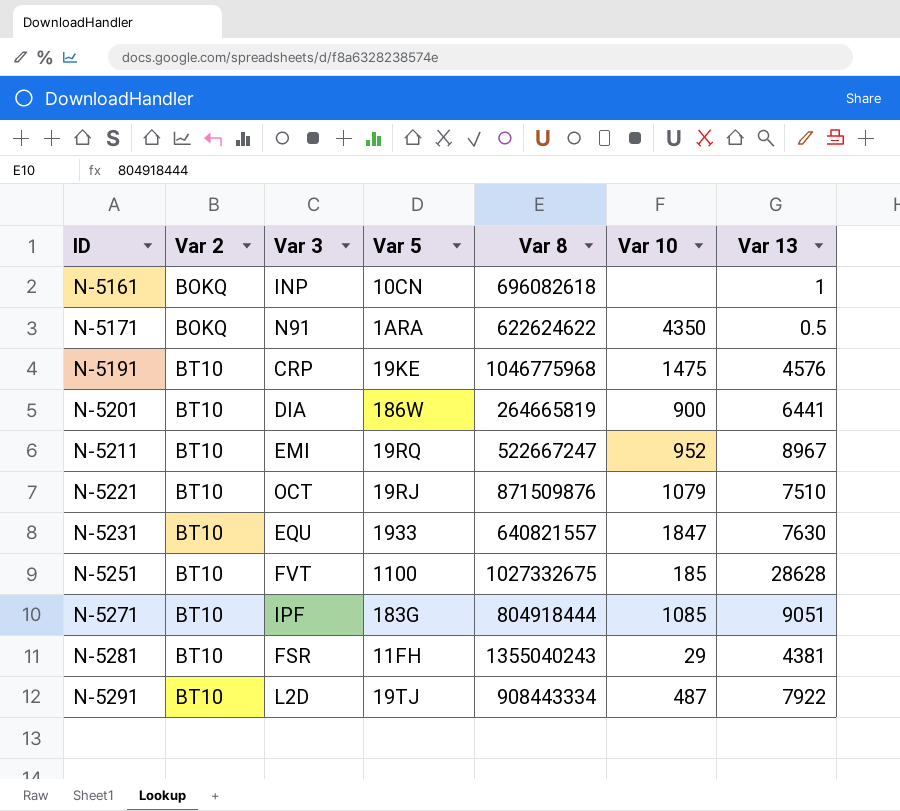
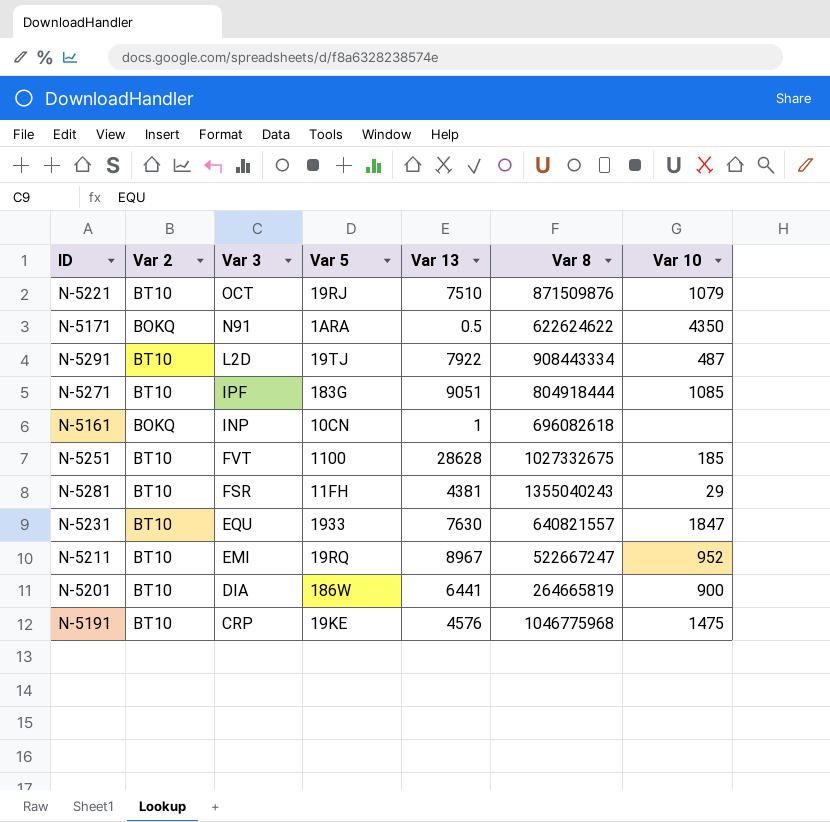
row order: ID ascending -> Var 3 descending
column Var 13 | position: 7 -> 5

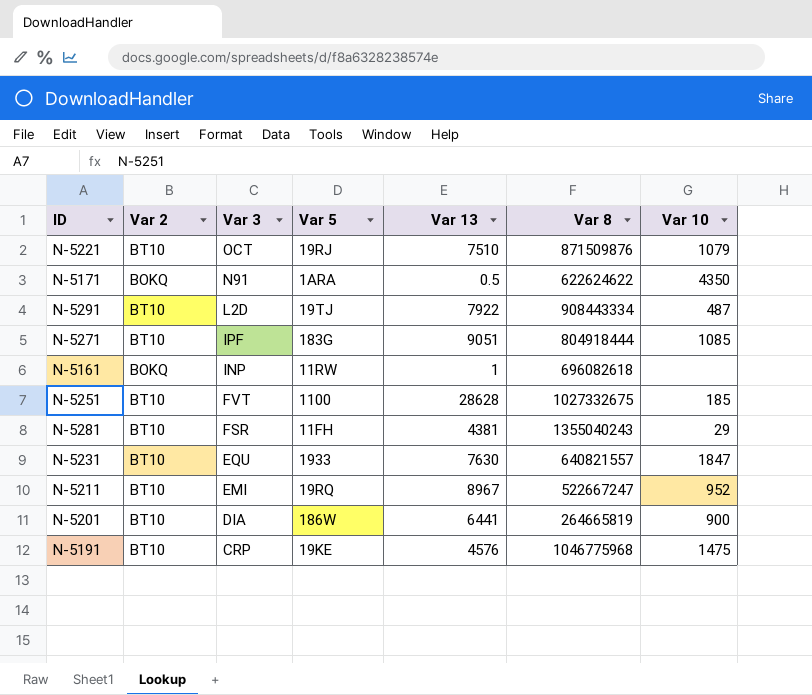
N-5161 | Var 5: 10CN -> 11RW

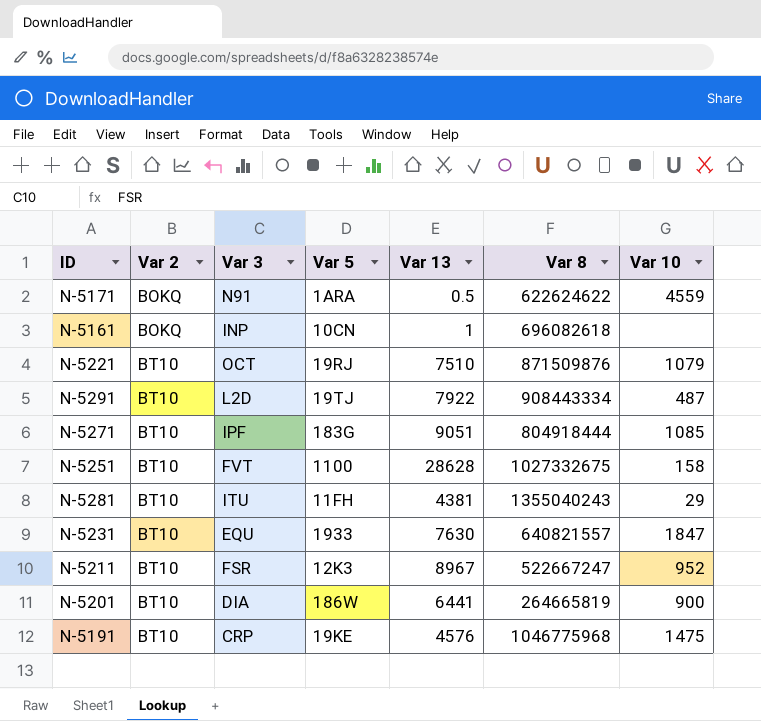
row order: Var 3 descending -> Var 2 ascending
N-5171 | Var 10: 4350 -> 4559
N-5161 | Var 5: 11RW -> 10CN
N-5251 | Var 10: 185 -> 158
N-5281 | Var 3: FSR -> ITU
N-5211 | Var 3: EMI -> FSR
N-5211 | Var 5: 19RQ -> 12K3

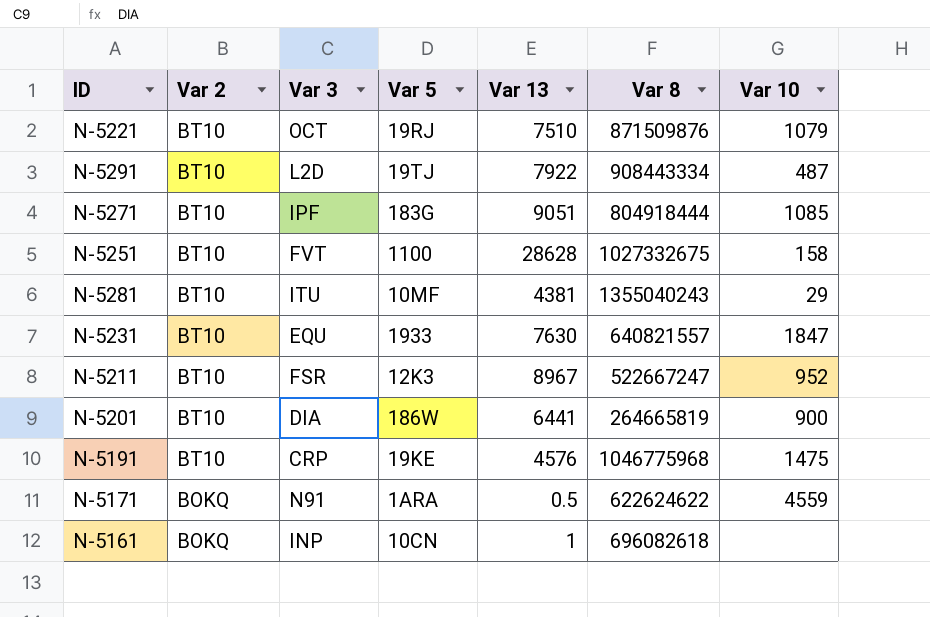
row order: Var 2 ascending -> Var 2 descending
N-5281 | Var 5: 11FH -> 10MF

